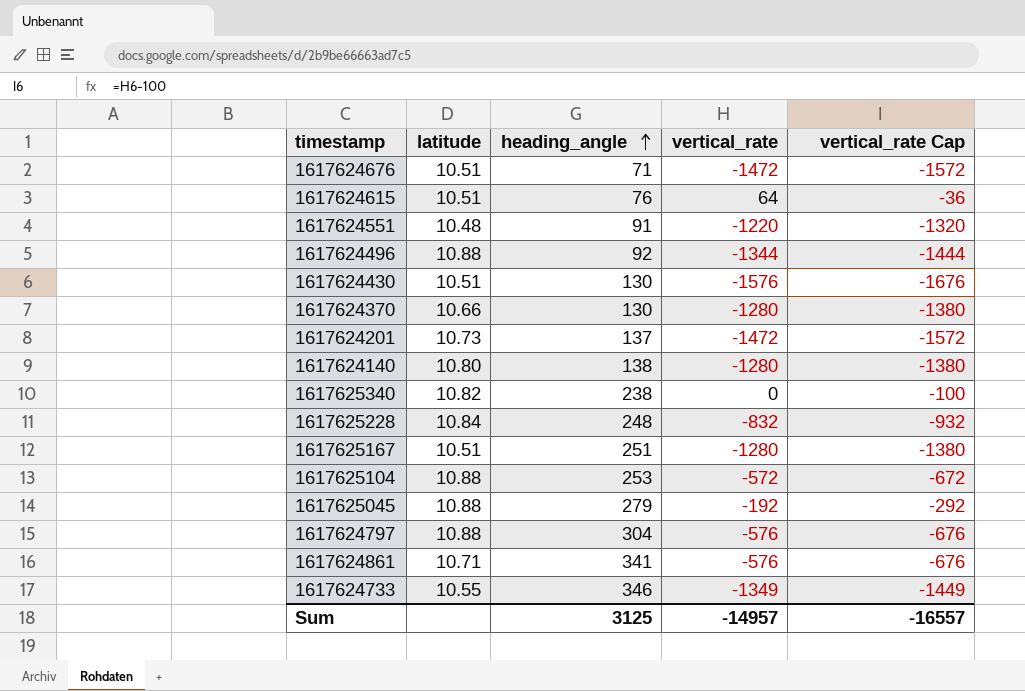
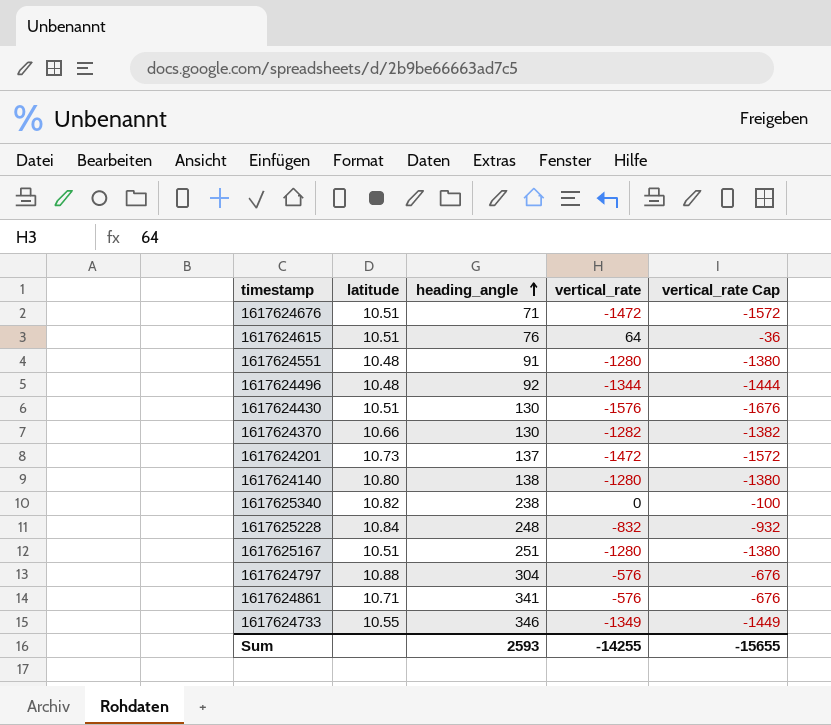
row 1617625104: 10.88 | 253 | -572 | -672 -> none
row 1617625045: 10.88 | 279 | -192 | -292 -> none
1617624551 | vertical_rate: -1220 -> -1280
1617624551 | vertical_rate Cap: -1320 -> -1380
1617624496 | latitude: 10.88 -> 10.48
1617624370 | vertical_rate: -1280 -> -1282
1617624370 | vertical_rate Cap: -1380 -> -1382
Sum | heading_angle: 3125 -> 2593
Sum | vertical_rate: -14957 -> -14255
Sum | vertical_rate Cap: -16557 -> -15655

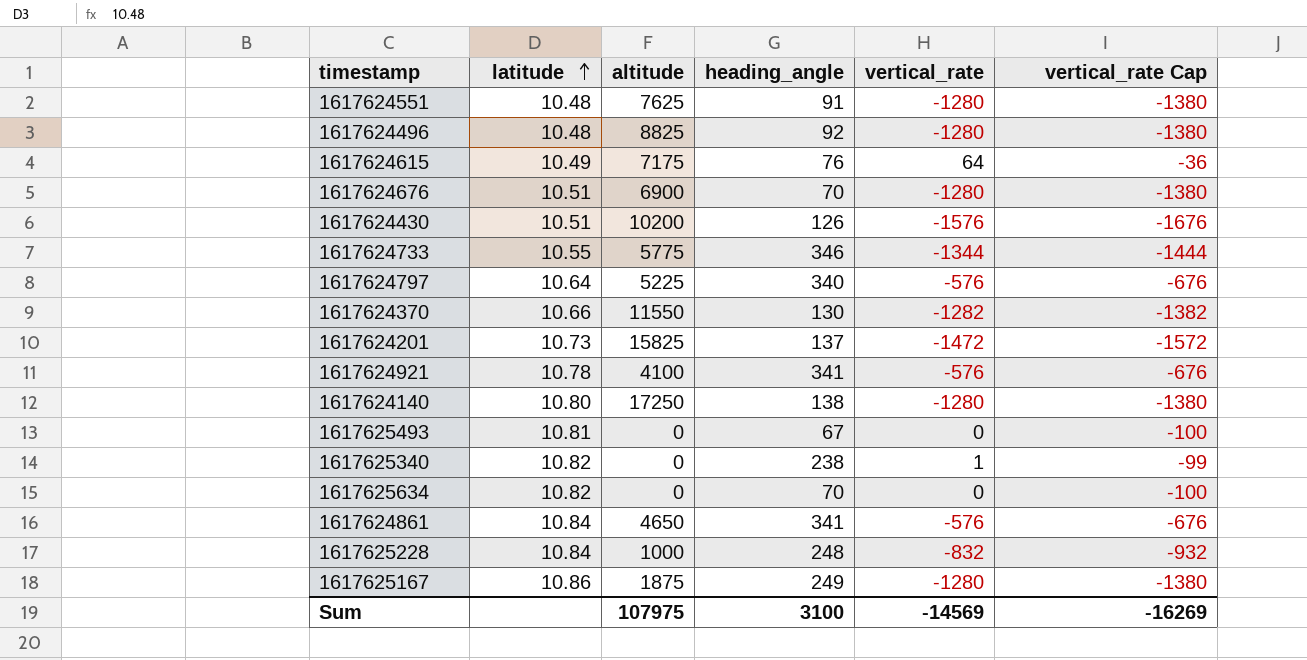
row order: heading_angle ascending -> latitude ascending
column altitude | position: none -> 3
1617624496 | vertical_rate: -1344 -> -1280
1617624496 | vertical_rate Cap: -1444 -> -1380
1617624615 | latitude: 10.51 -> 10.49
1617624676 | heading_angle: 71 -> 70
1617624676 | vertical_rate: -1472 -> -1280
1617624676 | vertical_rate Cap: -1572 -> -1380
1617624430 | heading_angle: 130 -> 126
1617624733 | vertical_rate: -1349 -> -1344
1617624733 | vertical_rate Cap: -1449 -> -1444
1617624797 | latitude: 10.88 -> 10.64
1617624797 | heading_angle: 304 -> 340
row 1617624921: none -> 10.78 | 4100 | 341 | -576 | -676
row 1617625493: none -> 10.81 | 0 | 67 | 0 | -100
1617625340 | vertical_rate: 0 -> 1
1617625340 | vertical_rate Cap: -100 -> -99
row 1617625634: none -> 10.82 | 0 | 70 | 0 | -100
1617624861 | latitude: 10.71 -> 10.84
1617625167 | latitude: 10.51 -> 10.86
1617625167 | heading_angle: 251 -> 249
Sum | heading_angle: 2593 -> 3100
Sum | vertical_rate: -14255 -> -14569
Sum | vertical_rate Cap: -15655 -> -16269

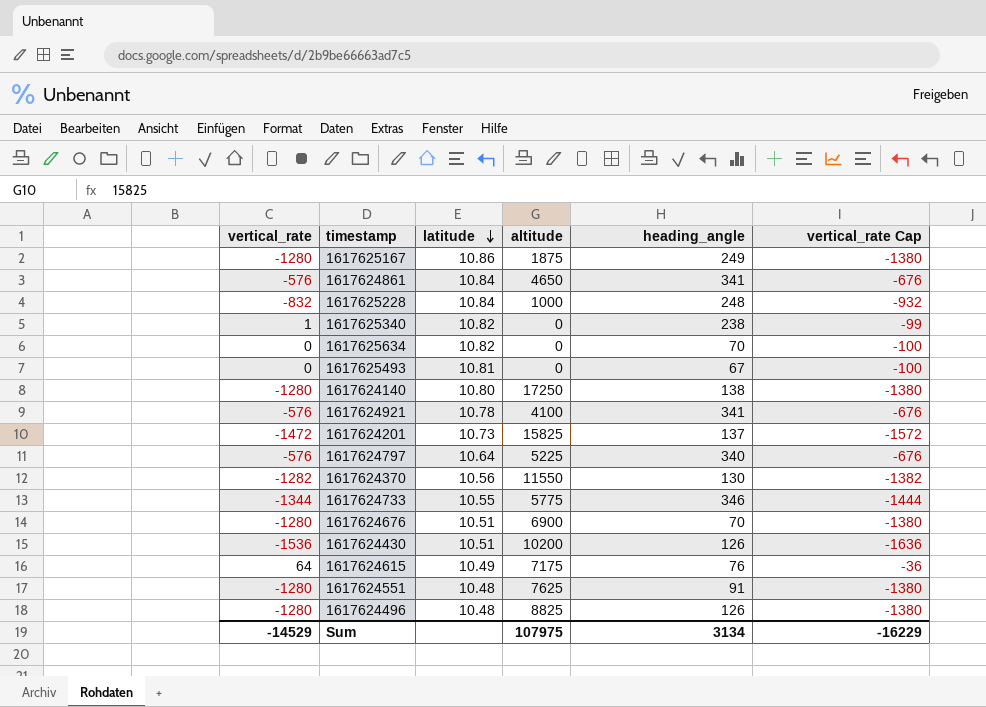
row order: latitude ascending -> latitude descending
column vertical_rate | position: 5 -> 1
1617624370 | latitude: 10.66 -> 10.56
1617624430 | vertical_rate: -1576 -> -1536
1617624430 | vertical_rate Cap: -1676 -> -1636
1617624496 | heading_angle: 92 -> 126
Sum | vertical_rate: -14569 -> -14529
Sum | heading_angle: 3100 -> 3134
Sum | vertical_rate Cap: -16269 -> -16229

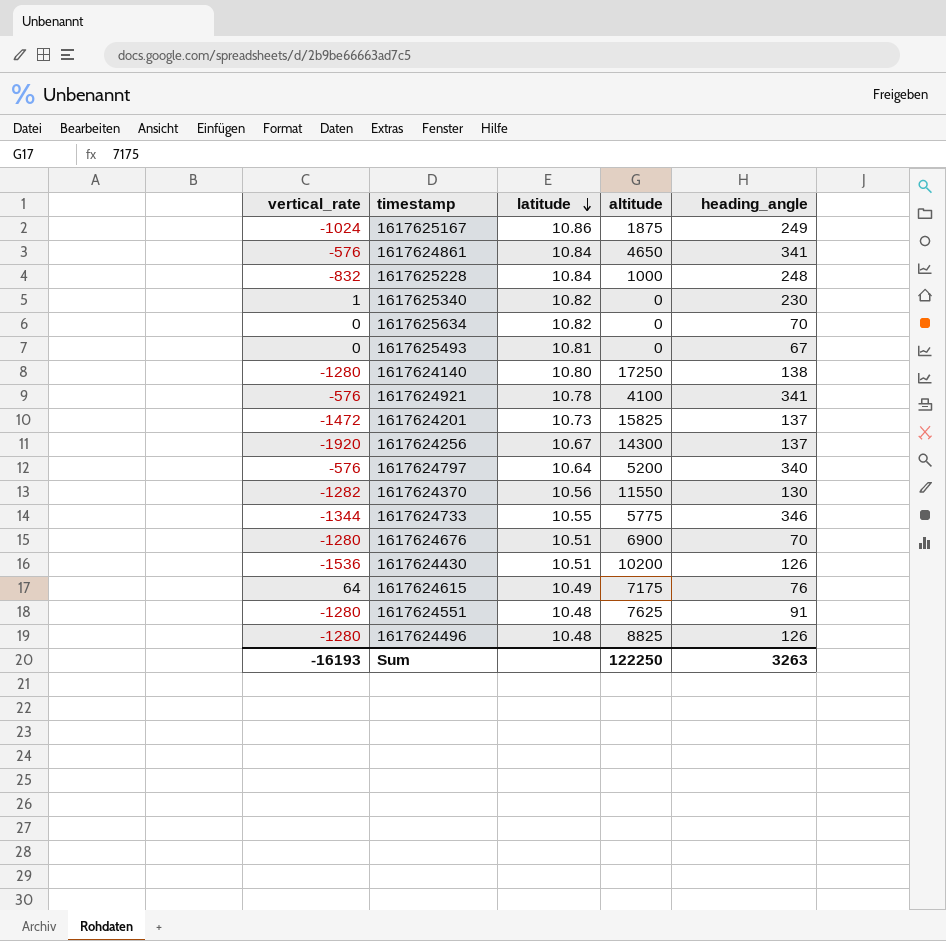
column vertical_rate Cap | formula: [vertical_rate] - 100 -> none
1617625167 | vertical_rate: -1280 -> -1024
1617625340 | heading_angle: 238 -> 230
row 1617624256: none -> -1920 | 10.67 | 14300 | 137
1617624797 | altitude: 5225 -> 5200
Sum | vertical_rate: -14529 -> -16193
Sum | altitude: 107975 -> 122250
Sum | heading_angle: 3134 -> 3263

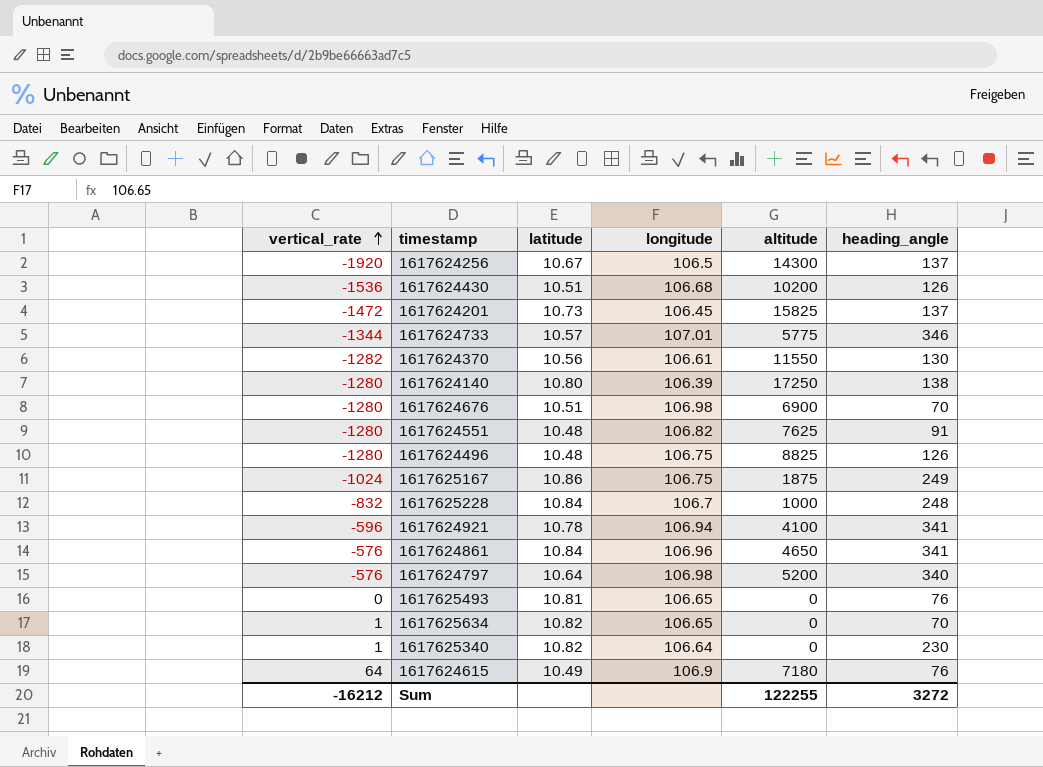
row order: latitude descending -> vertical_rate ascending
column longitude | position: none -> 4
1617624733 | latitude: 10.55 -> 10.57
1617624921 | vertical_rate: -576 -> -596
1617625493 | heading_angle: 67 -> 76
1617625634 | vertical_rate: 0 -> 1
1617624615 | altitude: 7175 -> 7180
Sum | vertical_rate: -16193 -> -16212
Sum | altitude: 122250 -> 122255
Sum | heading_angle: 3263 -> 3272

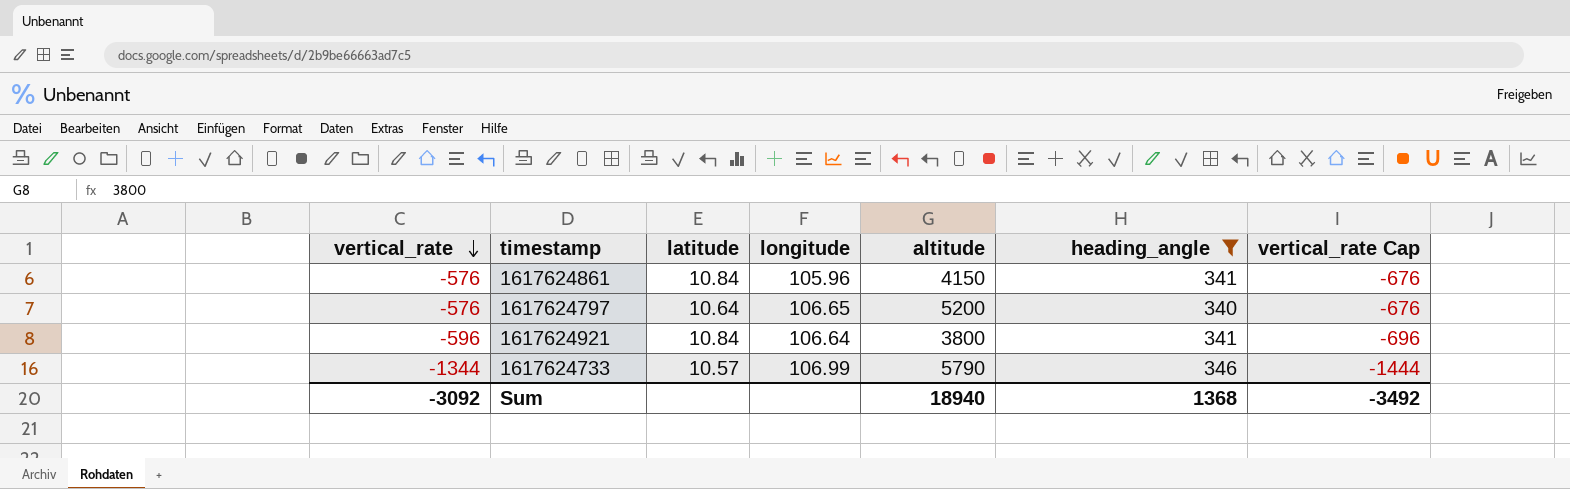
filter: none -> heading_angle >= 340
row order: vertical_rate ascending -> vertical_rate descending
column vertical_rate Cap | formula: none -> [vertical_rate] - 100
1617624861 | longitude: 106.96 -> 105.96
1617624861 | altitude: 4650 -> 4150
1617624797 | longitude: 106.98 -> 106.65
1617624921 | latitude: 10.78 -> 10.84
1617624921 | longitude: 106.94 -> 106.64
1617624921 | altitude: 4100 -> 3800
1617624733 | longitude: 107.01 -> 106.99
1617624733 | altitude: 5775 -> 5790
Sum | vertical_rate: -16212 -> -3092
Sum | altitude: 122255 -> 18940
Sum | heading_angle: 3272 -> 1368

